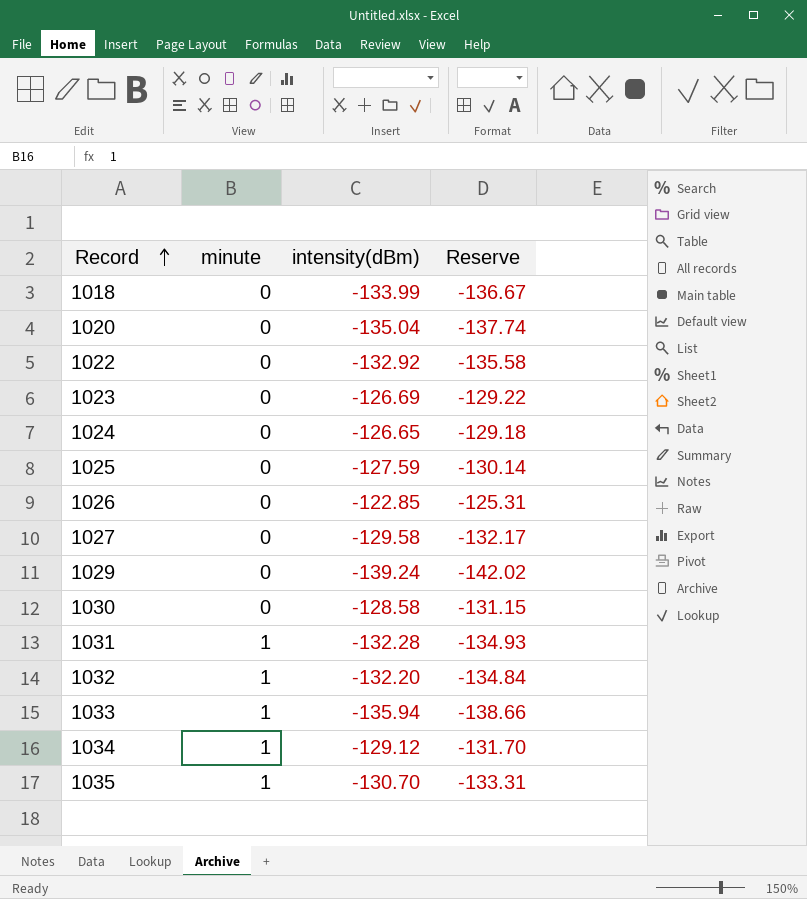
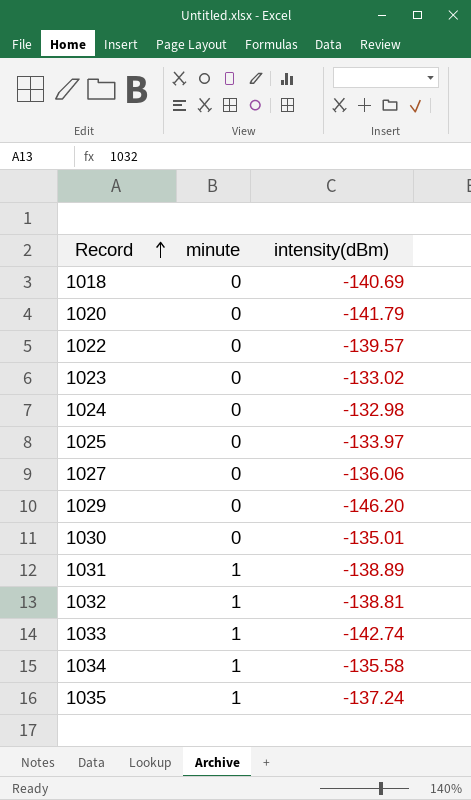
column Reserve | formula: [intensity(dBm)] * 1.02 -> none
row 1026: 0 | -122.85 | -125.31 -> none
1018 | intensity(dBm): -133.99 -> -140.69
1020 | intensity(dBm): -135.04 -> -141.79
1022 | intensity(dBm): -132.92 -> -139.57
1023 | intensity(dBm): -126.69 -> -133.02
1024 | intensity(dBm): -126.65 -> -132.98
1025 | intensity(dBm): -127.59 -> -133.97
1027 | intensity(dBm): -129.58 -> -136.06
1029 | intensity(dBm): -139.24 -> -146.20
1030 | intensity(dBm): -128.58 -> -135.01
1031 | intensity(dBm): -132.28 -> -138.89
1032 | intensity(dBm): -132.20 -> -138.81
1033 | intensity(dBm): -135.94 -> -142.74
1034 | intensity(dBm): -129.12 -> -135.58
1035 | intensity(dBm): -130.70 -> -137.24

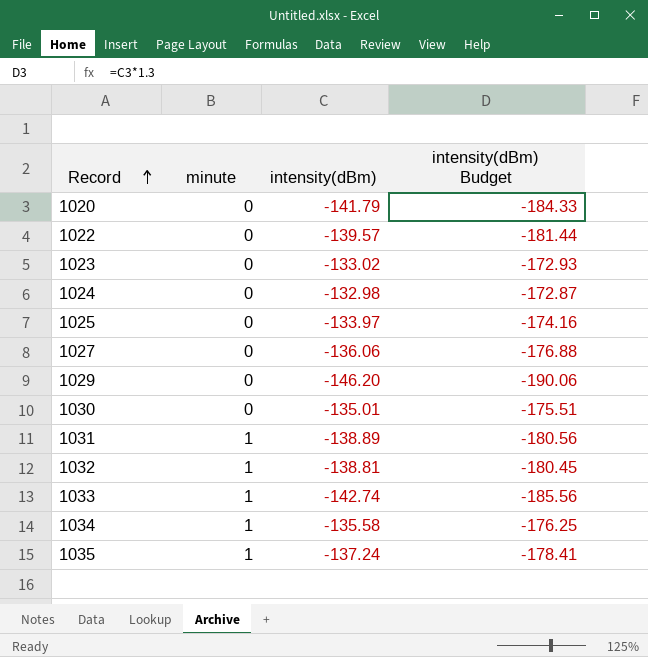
column intensity(dBm) Budget | formula: none -> [intensity(dBm)] * 1.3
row 1018: 0 | -140.69 -> none

